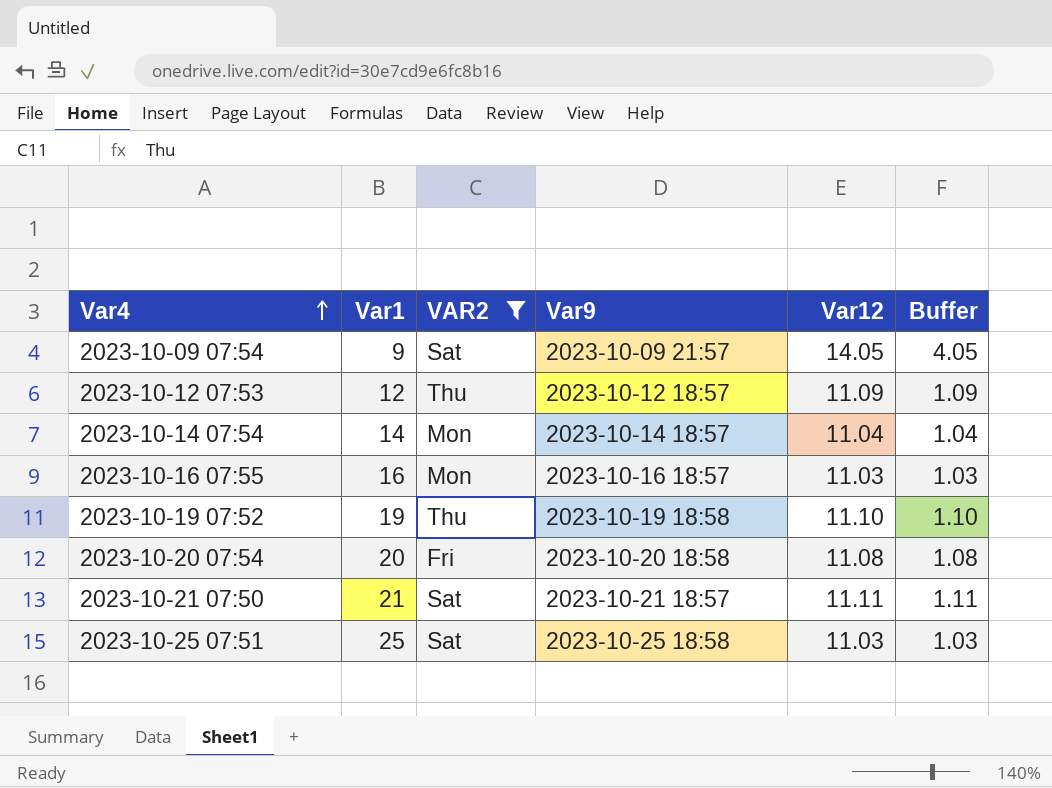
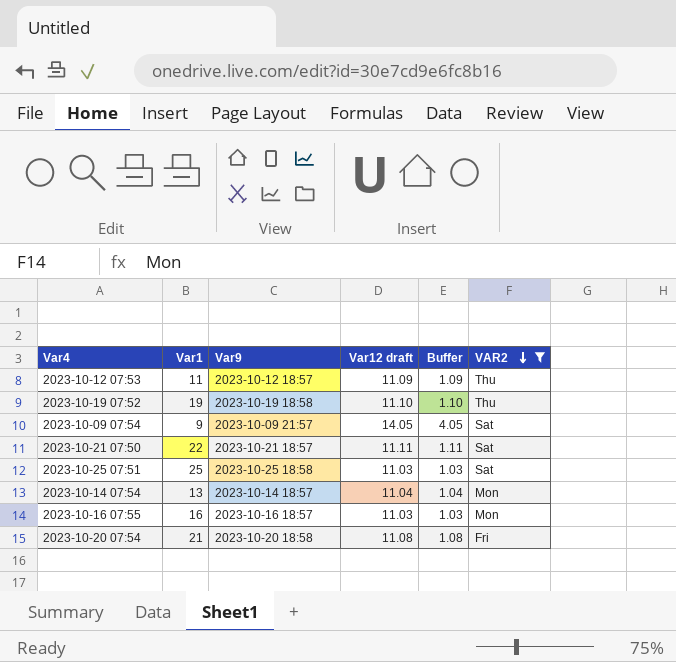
row order: Var4 ascending -> VAR2 descending
column name: Var12 -> Var12 draft
column VAR2 | position: 3 -> 6
2023-10-12 07:53 | Var1: 12 -> 11
2023-10-21 07:50 | Var1: 21 -> 22
2023-10-14 07:54 | Var1: 14 -> 13
2023-10-20 07:54 | Var1: 20 -> 21

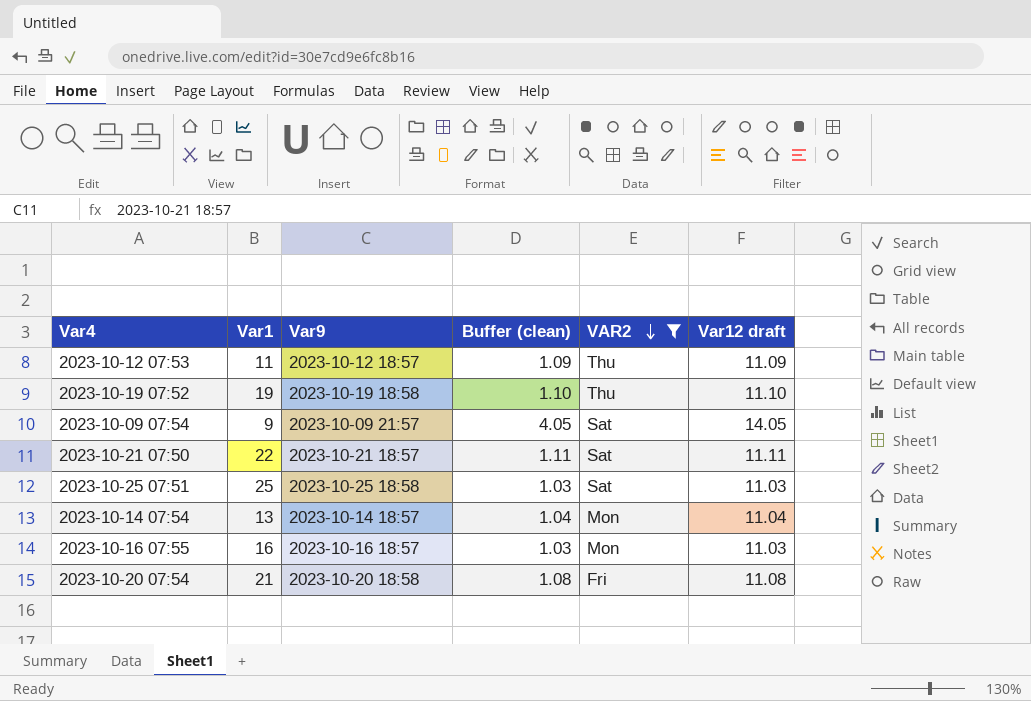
column name: Buffer -> Buffer (clean)
column Var12 draft | position: 4 -> 6

